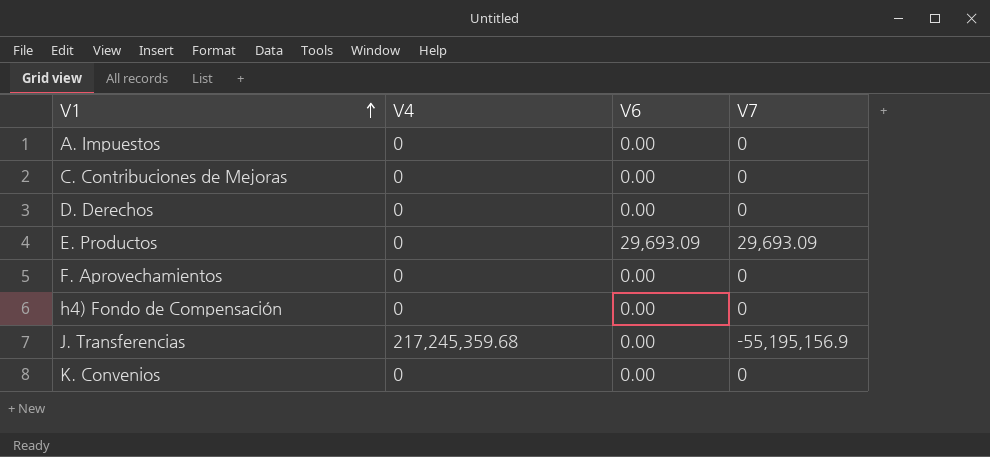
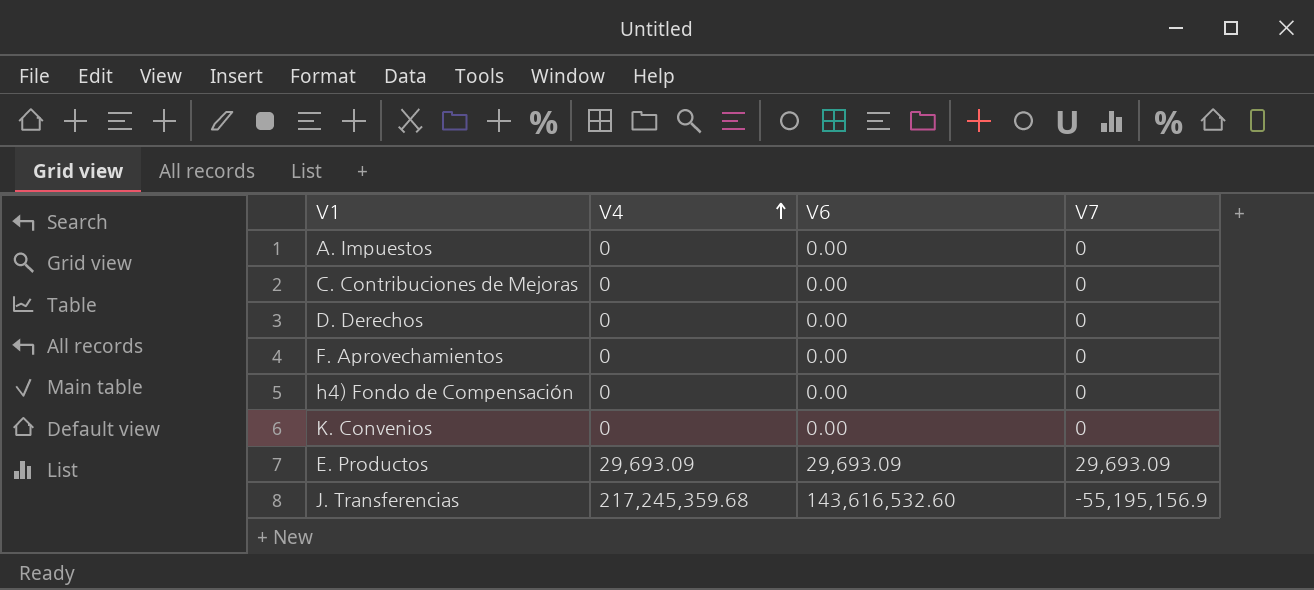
row order: V1 ascending -> V4 ascending
E. Productos | V4: 0 -> 29,693.09
J. Transferencias | V6: 0.00 -> 143,616,532.60

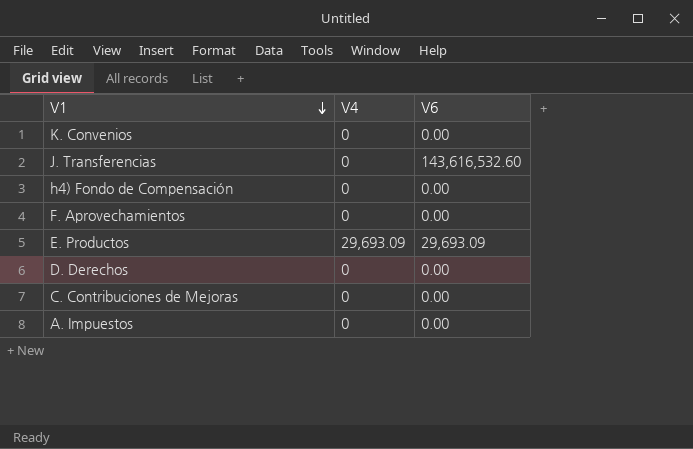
row order: V4 ascending -> V1 descending
column V7 | position: 4 -> none
J. Transferencias | V4: 217,245,359.68 -> 0

